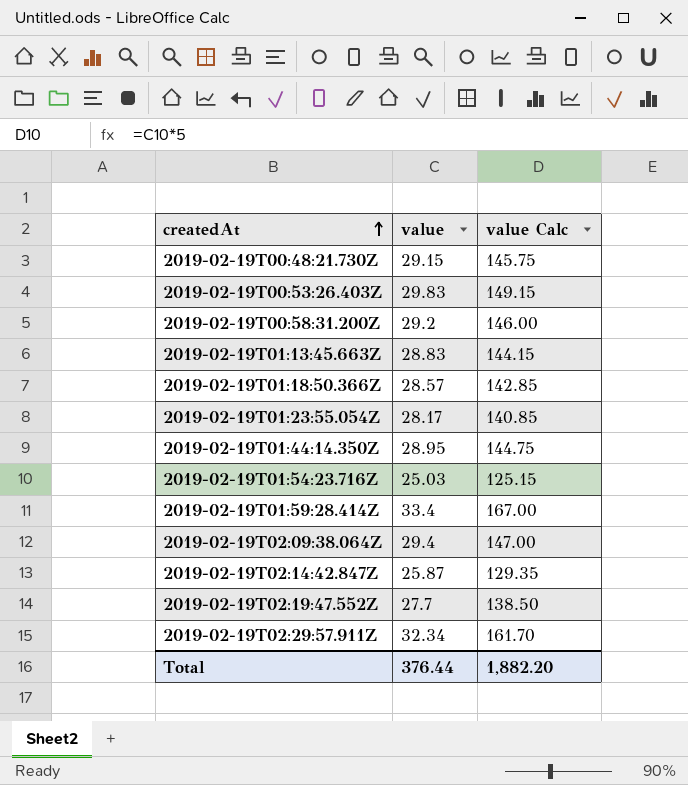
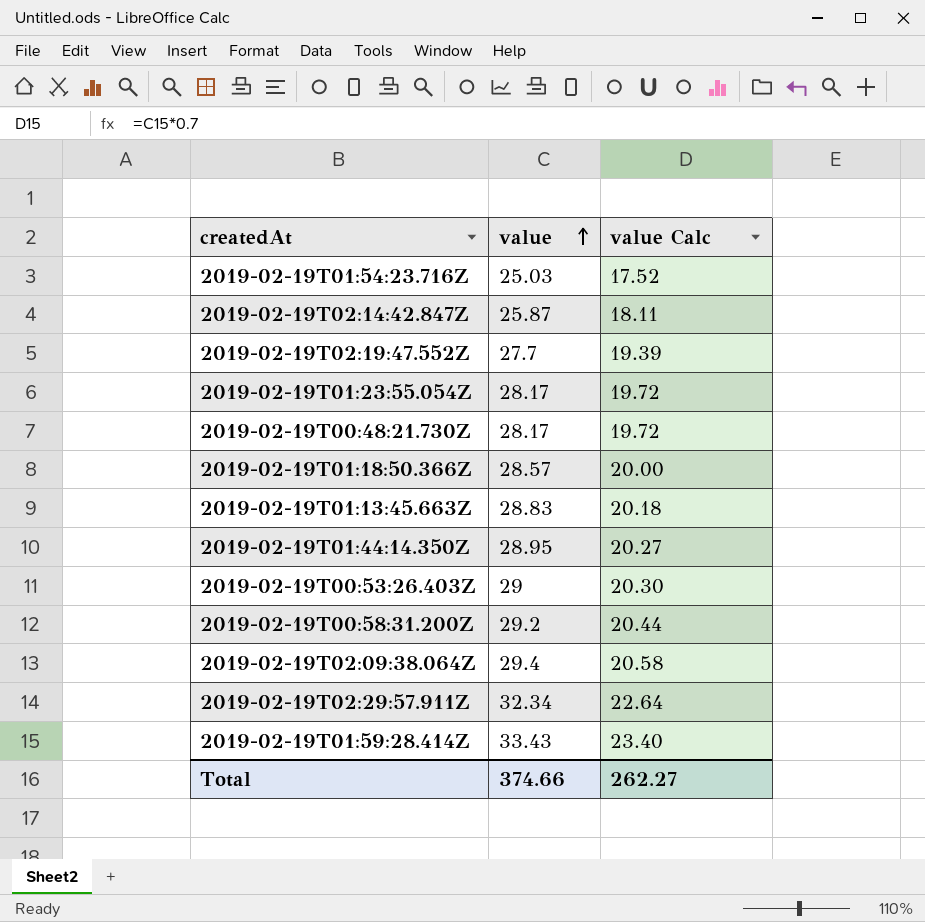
row order: createdAt ascending -> value ascending
column value Calc | formula: [value] * 5 -> [value] * 0.7
2019-02-19T00:48:21.730Z | value: 29.15 -> 28.17
2019-02-19T00:53:26.403Z | value: 29.83 -> 29
2019-02-19T01:59:28.414Z | value: 33.4 -> 33.43
Total | value: 376.44 -> 374.66
Total | value Calc: 1,882.20 -> 262.27

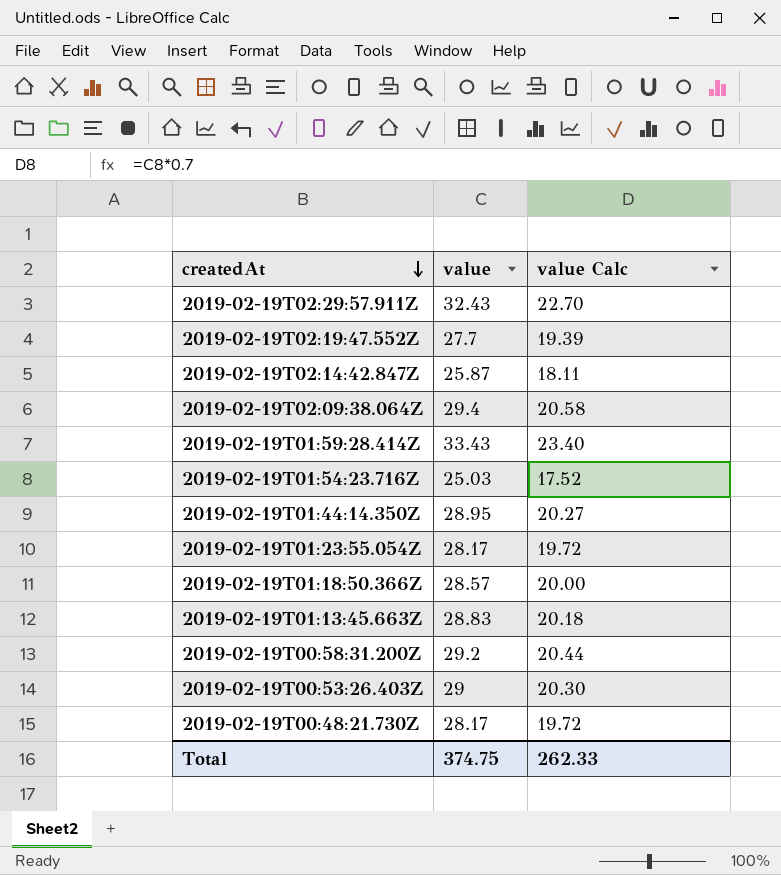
row order: value ascending -> createdAt descending
2019-02-19T02:29:57.911Z | value: 32.34 -> 32.43
2019-02-19T02:29:57.911Z | value Calc: 22.64 -> 22.70
Total | value: 374.66 -> 374.75
Total | value Calc: 262.27 -> 262.33

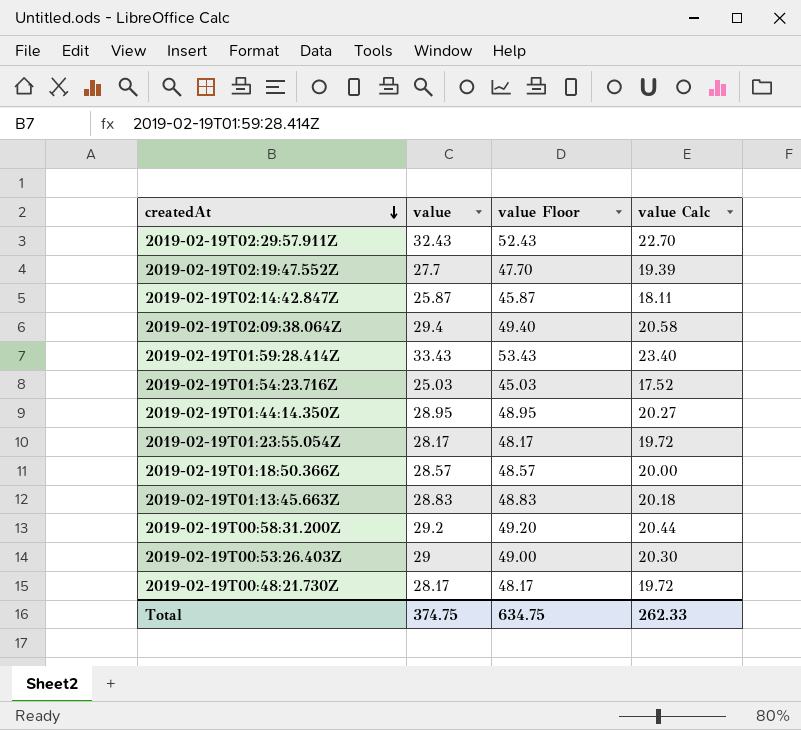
column value Floor | formula: none -> [value] + 20

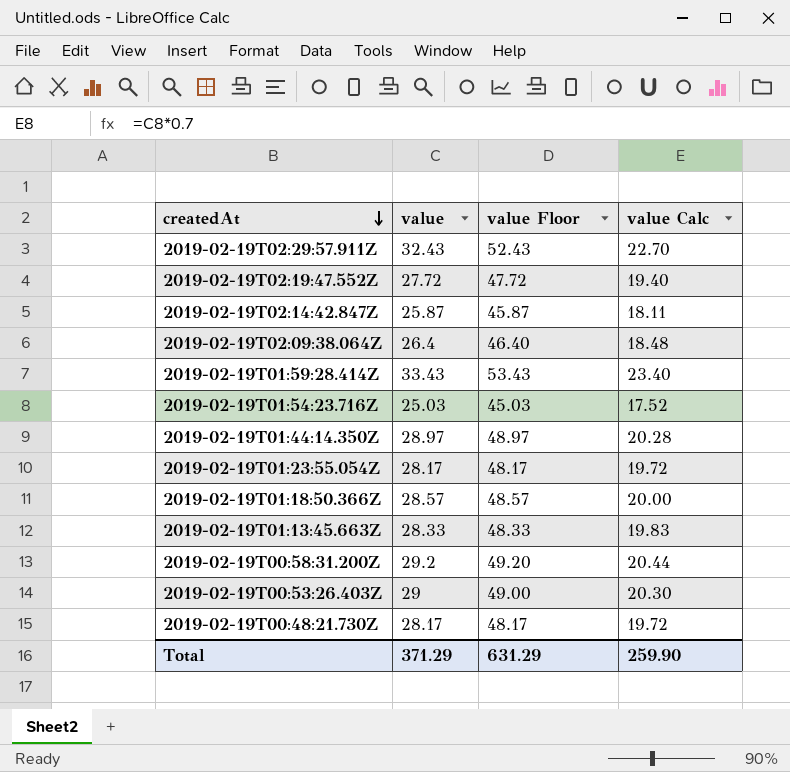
2019-02-19T02:19:47.552Z | value: 27.7 -> 27.72
2019-02-19T02:19:47.552Z | value Floor: 47.70 -> 47.72
2019-02-19T02:19:47.552Z | value Calc: 19.39 -> 19.40
2019-02-19T02:09:38.064Z | value: 29.4 -> 26.4
2019-02-19T02:09:38.064Z | value Floor: 49.40 -> 46.40
2019-02-19T02:09:38.064Z | value Calc: 20.58 -> 18.48
2019-02-19T01:44:14.350Z | value: 28.95 -> 28.97
2019-02-19T01:44:14.350Z | value Floor: 48.95 -> 48.97
2019-02-19T01:44:14.350Z | value Calc: 20.27 -> 20.28
2019-02-19T01:13:45.663Z | value: 28.83 -> 28.33
2019-02-19T01:13:45.663Z | value Floor: 48.83 -> 48.33
2019-02-19T01:13:45.663Z | value Calc: 20.18 -> 19.83
Total | value: 374.75 -> 371.29
Total | value Floor: 634.75 -> 631.29
Total | value Calc: 262.33 -> 259.90

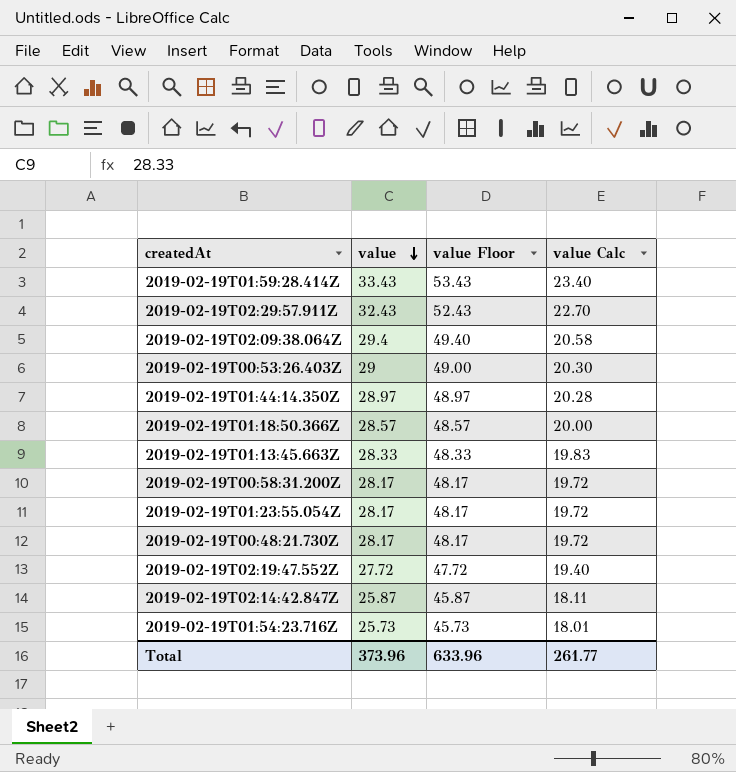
row order: createdAt descending -> value descending
2019-02-19T02:09:38.064Z | value: 26.4 -> 29.4
2019-02-19T02:09:38.064Z | value Floor: 46.40 -> 49.40
2019-02-19T02:09:38.064Z | value Calc: 18.48 -> 20.58
2019-02-19T00:58:31.200Z | value: 29.2 -> 28.17
2019-02-19T00:58:31.200Z | value Floor: 49.20 -> 48.17
2019-02-19T00:58:31.200Z | value Calc: 20.44 -> 19.72
2019-02-19T01:54:23.716Z | value: 25.03 -> 25.73
2019-02-19T01:54:23.716Z | value Floor: 45.03 -> 45.73
2019-02-19T01:54:23.716Z | value Calc: 17.52 -> 18.01
Total | value: 371.29 -> 373.96
Total | value Floor: 631.29 -> 633.96
Total | value Calc: 259.90 -> 261.77

